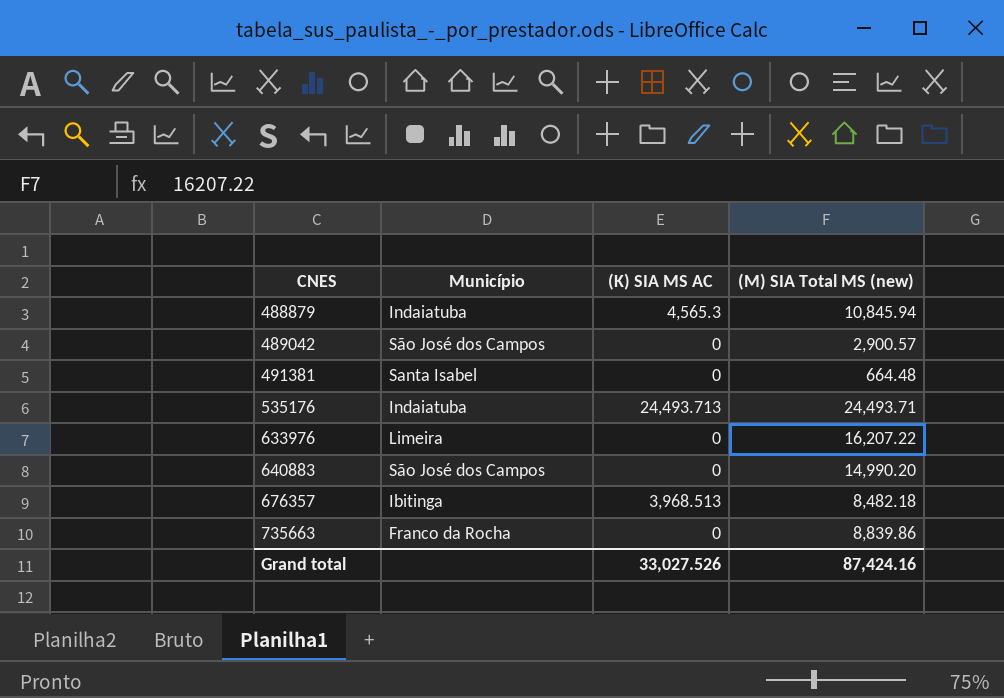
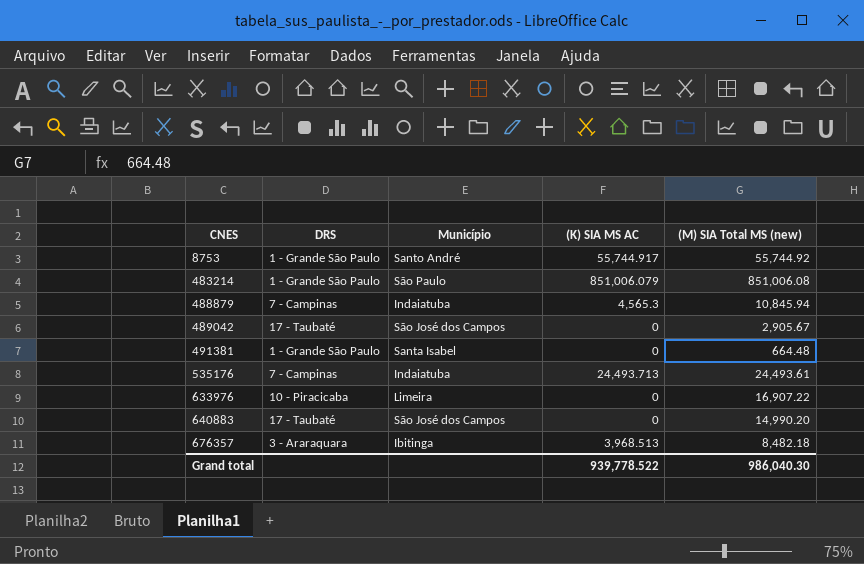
column DRS | position: none -> 2
row 735663: Franco da Rocha | 0 | 8,839.86 -> none
row 8753: none -> 1 - Grande São Paulo | Santo André | 55,744.917 | 55,744.92
row 483214: none -> 1 - Grande São Paulo | São Paulo | 851,006.079 | 851,006.08
489042 | (M) SIA Total MS (new): 2,900.57 -> 2,905.67
535176 | (M) SIA Total MS (new): 24,493.71 -> 24,493.61
633976 | (M) SIA Total MS (new): 16,207.22 -> 16,907.22
Grand total | (K) SIA MS AC: 33,027.526 -> 939,778.522
Grand total | (M) SIA Total MS (new): 87,424.16 -> 986,040.30

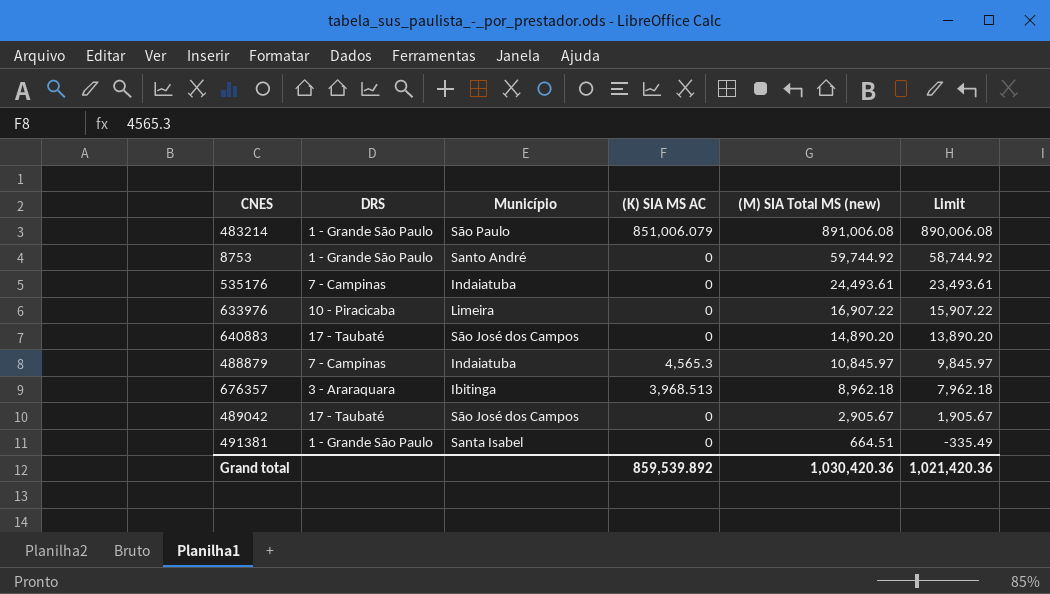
row order: CNES ascending -> (M) SIA Total MS (new) descending
column Limit | formula: none -> [(M) SIA Total MS (new)] - 1000
483214 | (M) SIA Total MS (new): 851,006.08 -> 891,006.08
8753 | (K) SIA MS AC: 55,744.917 -> 0
8753 | (M) SIA Total MS (new): 55,744.92 -> 59,744.92
535176 | (K) SIA MS AC: 24,493.713 -> 0
640883 | (M) SIA Total MS (new): 14,990.20 -> 14,890.20
488879 | (M) SIA Total MS (new): 10,845.94 -> 10,845.97
676357 | (M) SIA Total MS (new): 8,482.18 -> 8,962.18
491381 | (M) SIA Total MS (new): 664.48 -> 664.51
Grand total | (K) SIA MS AC: 939,778.522 -> 859,539.892
Grand total | (M) SIA Total MS (new): 986,040.30 -> 1,030,420.36

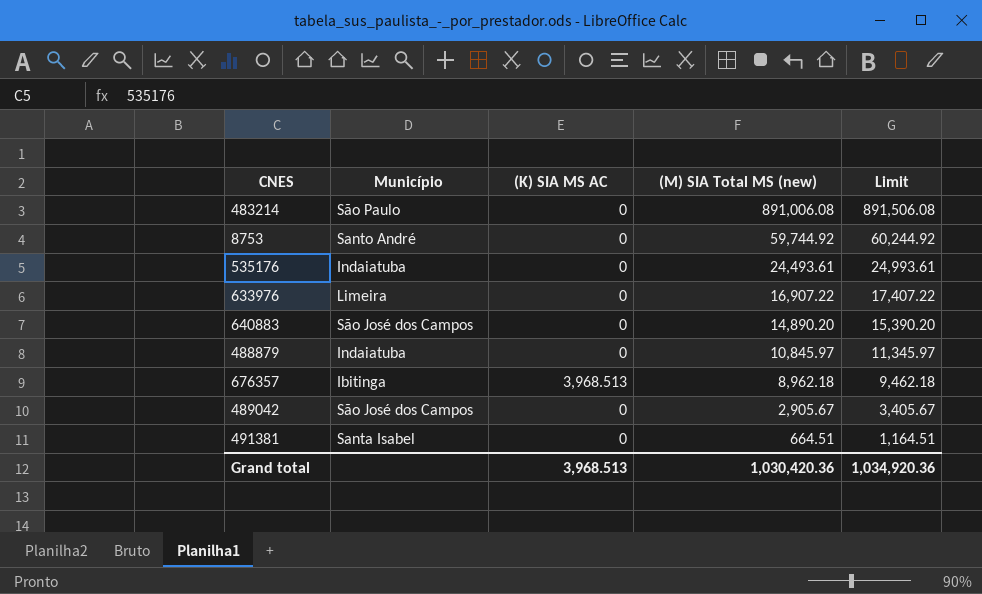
column DRS | position: 2 -> none
column Limit | formula: [(M) SIA Total MS (new)] - 1000 -> [(M) SIA Total MS (new)] + 500
483214 | (K) SIA MS AC: 851,006.079 -> 0
488879 | (K) SIA MS AC: 4,565.3 -> 0
Grand total | (K) SIA MS AC: 859,539.892 -> 3,968.513
Grand total | Limit: 1,021,420.36 -> 1,034,920.36

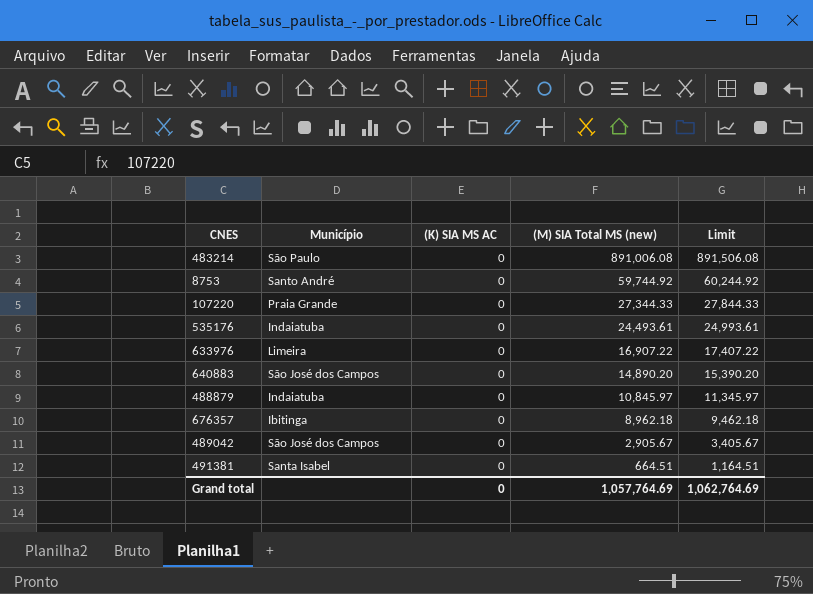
row 107220: none -> Praia Grande | 0 | 27,344.33 | 27,844.33
676357 | (K) SIA MS AC: 3,968.513 -> 0
Grand total | (K) SIA MS AC: 3,968.513 -> 0
Grand total | (M) SIA Total MS (new): 1,030,420.36 -> 1,057,764.69
Grand total | Limit: 1,034,920.36 -> 1,062,764.69

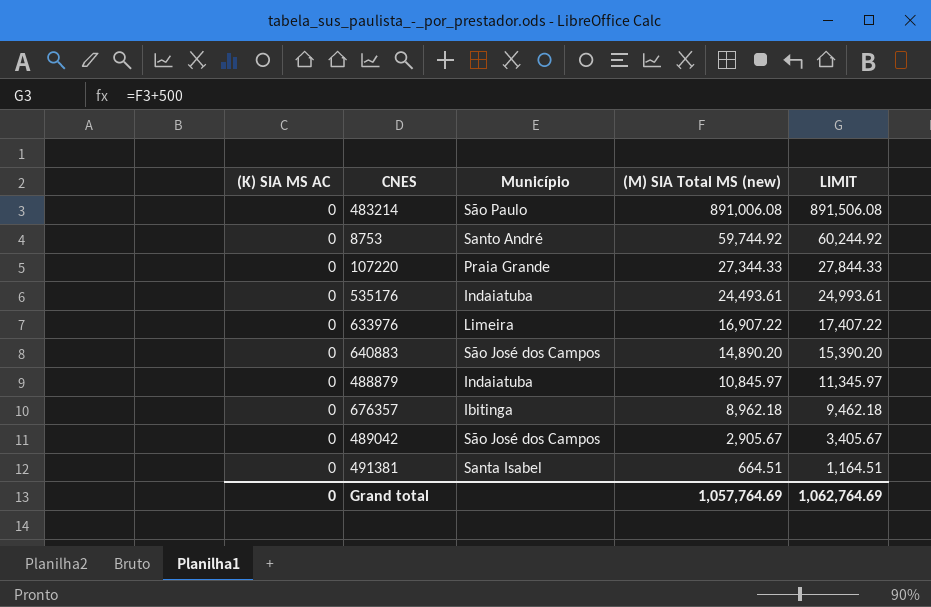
column (K) SIA MS AC | position: 3 -> 1
column name: Limit -> LIMIT

